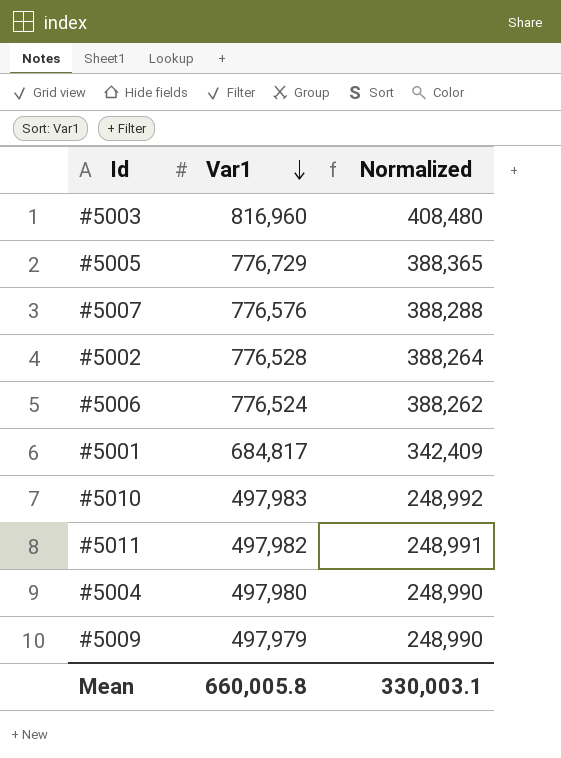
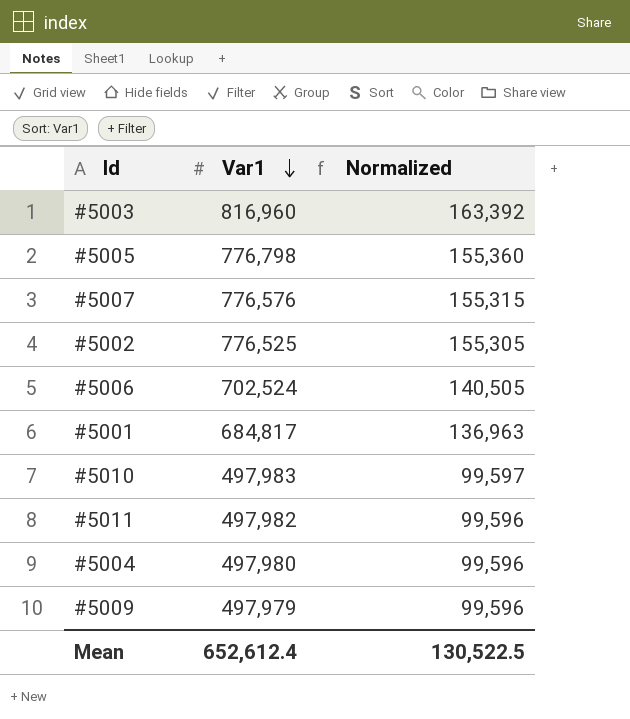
column Normalized | formula: [Var1] * 0.5 -> [Var1] * 0.2
#5005 | Var1: 776,729 -> 776,798
#5002 | Var1: 776,528 -> 776,525
#5006 | Var1: 776,524 -> 702,524
Mean | Var1: 660,005.8 -> 652,612.4
Mean | Normalized: 330,003.1 -> 130,522.5

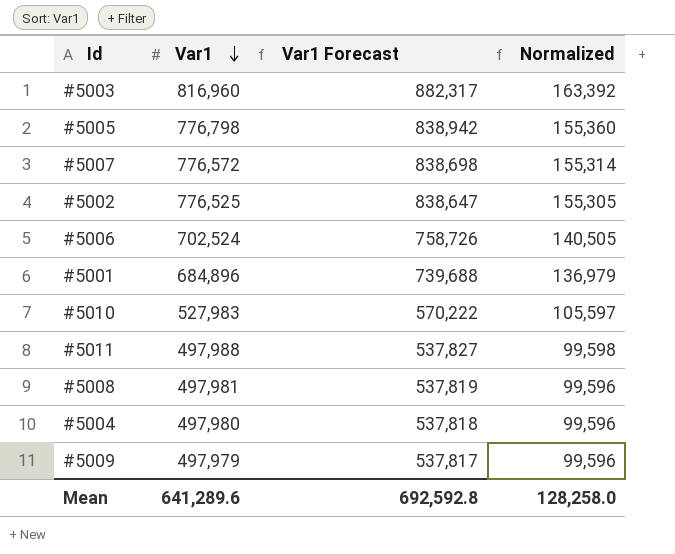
column Var1 Forecast | formula: none -> [Var1] * 1.08
#5007 | Var1: 776,576 -> 776,572
#5007 | Normalized: 155,315 -> 155,314
#5001 | Var1: 684,817 -> 684,896
#5001 | Normalized: 136,963 -> 136,979
#5010 | Var1: 497,983 -> 527,983
#5010 | Normalized: 99,597 -> 105,597
#5011 | Var1: 497,982 -> 497,988
#5011 | Normalized: 99,596 -> 99,598
row #5008: none -> 497,981 | 537,819 | 99,596
Mean | Var1: 652,612.4 -> 641,289.6
Mean | Normalized: 130,522.5 -> 128,258.0

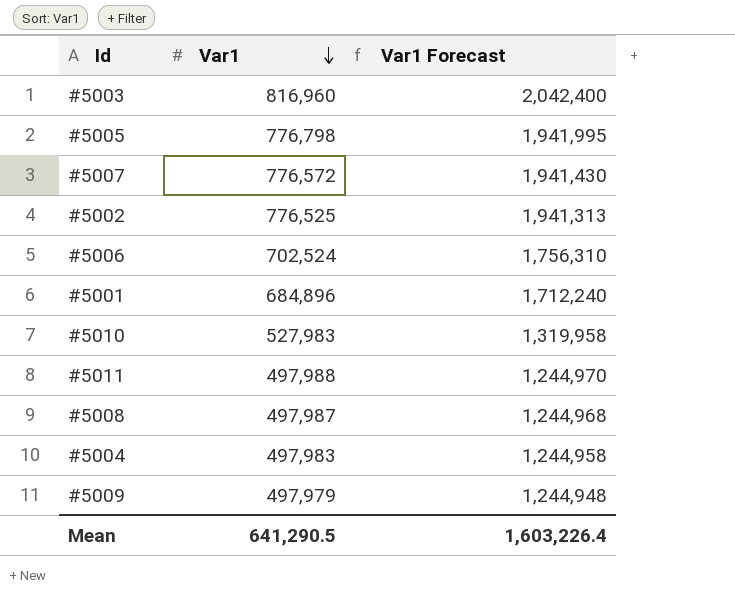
column Normalized | formula: [Var1] * 0.2 -> none
column Var1 Forecast | formula: [Var1] * 1.08 -> [Var1] * 2.5
#5008 | Var1: 497,981 -> 497,987
#5004 | Var1: 497,980 -> 497,983
Mean | Var1: 641,289.6 -> 641,290.5
Mean | Var1 Forecast: 692,592.8 -> 1,603,226.4

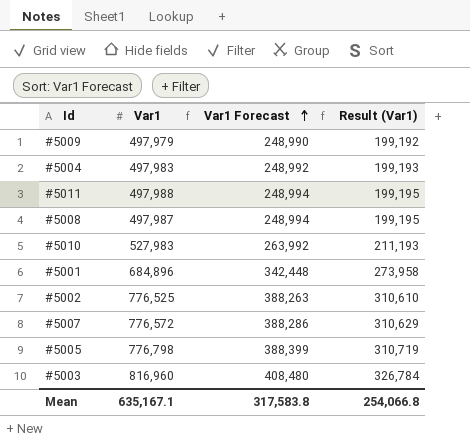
row order: Var1 descending -> Var1 Forecast ascending
column Var1 Forecast | formula: [Var1] * 2.5 -> [Var1] * 0.5
column Result (Var1) | formula: none -> [Var1] * 0.4
row #5006: 702,524 | 1,756,310 -> none
Mean | Var1: 641,290.5 -> 635,167.1
Mean | Var1 Forecast: 1,603,226.4 -> 317,583.8

